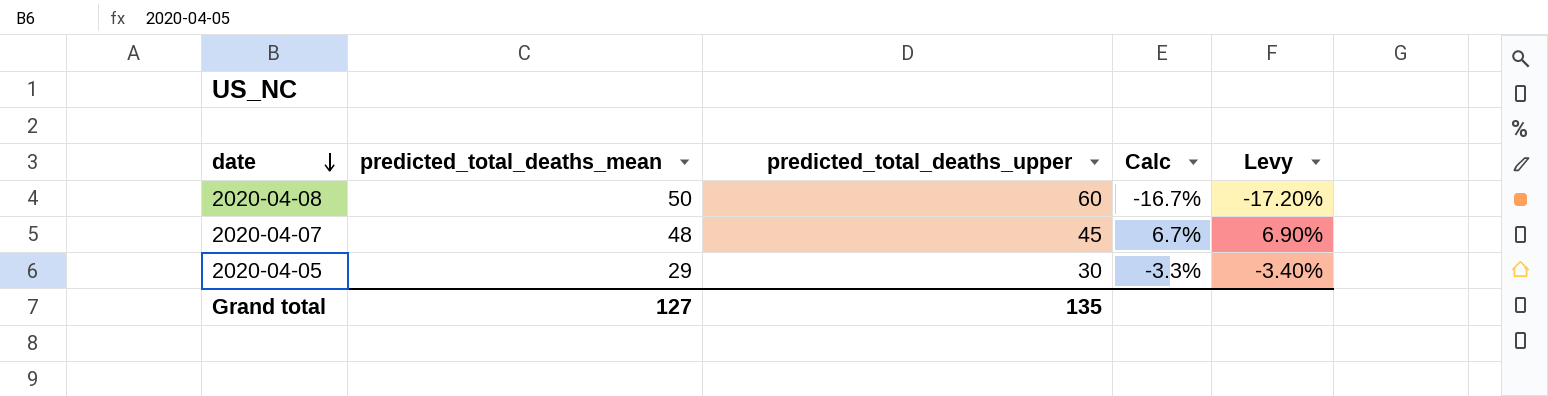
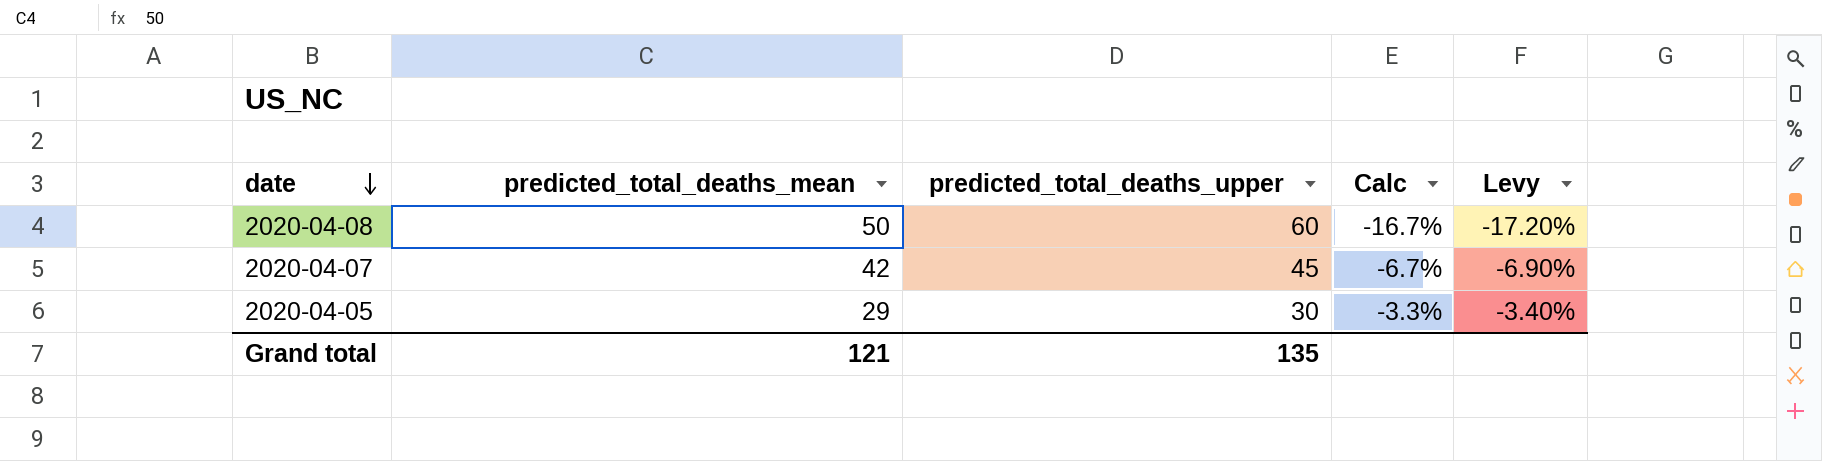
2020-04-07 | predicted_total_deaths_mean: 48 -> 42
2020-04-07 | Calc: 6.7% -> -6.7%
2020-04-07 | Levy: 6.90% -> -6.90%
Grand total | predicted_total_deaths_mean: 127 -> 121

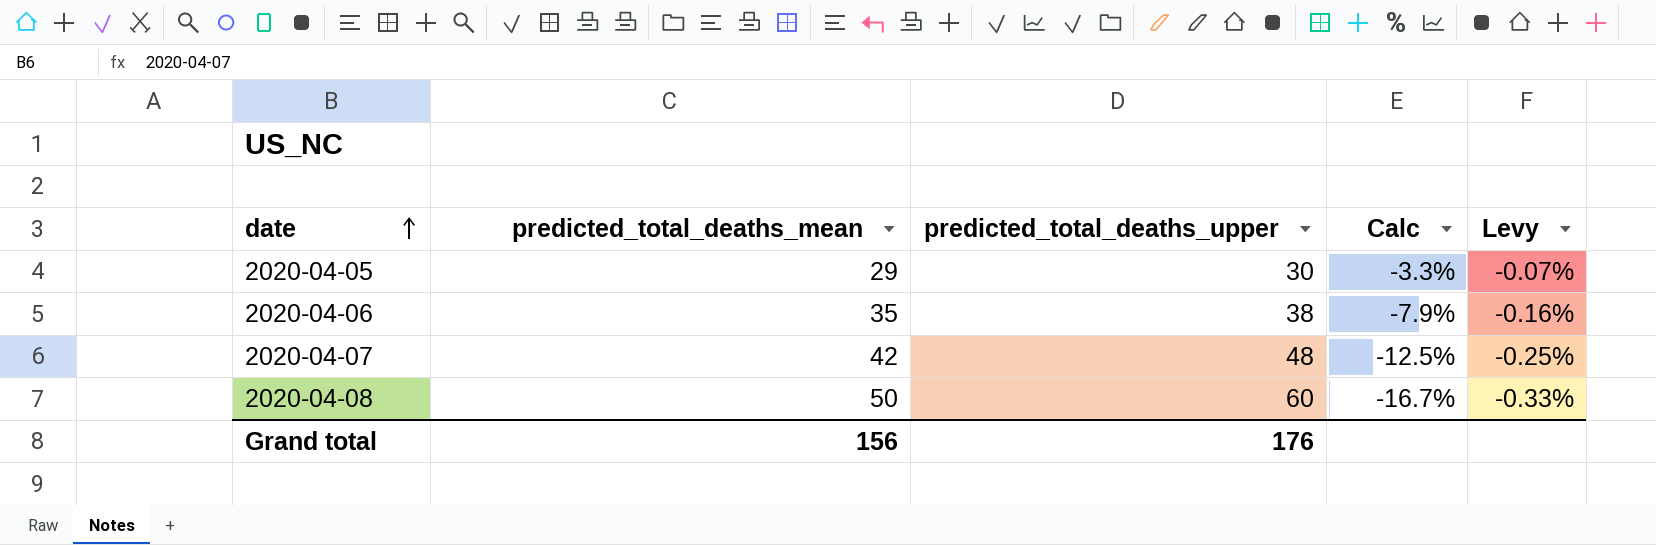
row order: date descending -> date ascending
column Levy | formula: [Calc] * 1.03 -> [Calc] * 0.02
row 2020-04-06: none -> 35 | 38 | -7.9% | -0.16%
2020-04-07 | predicted_total_deaths_upper: 45 -> 48
2020-04-07 | Calc: -6.7% -> -12.5%
Grand total | predicted_total_deaths_mean: 121 -> 156
Grand total | predicted_total_deaths_upper: 135 -> 176

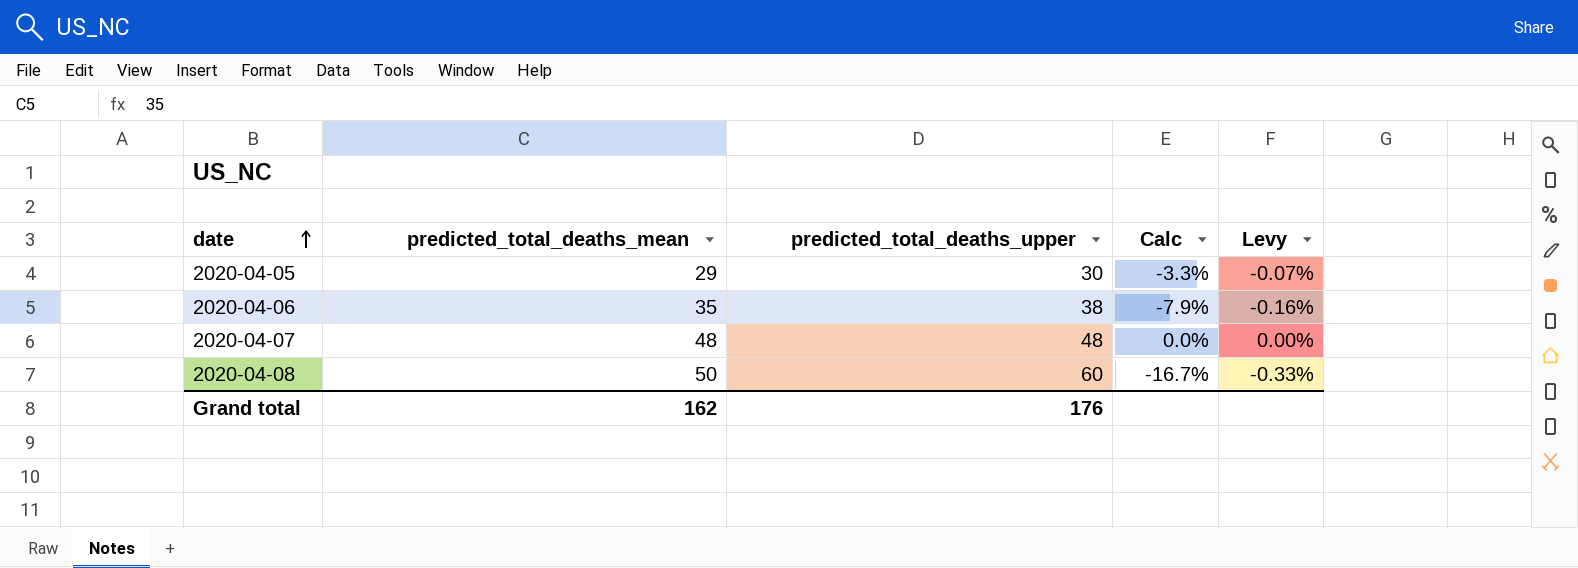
2020-04-07 | predicted_total_deaths_mean: 42 -> 48
2020-04-07 | Calc: -12.5% -> 0.0%
2020-04-07 | Levy: -0.25% -> 0.00%
Grand total | predicted_total_deaths_mean: 156 -> 162

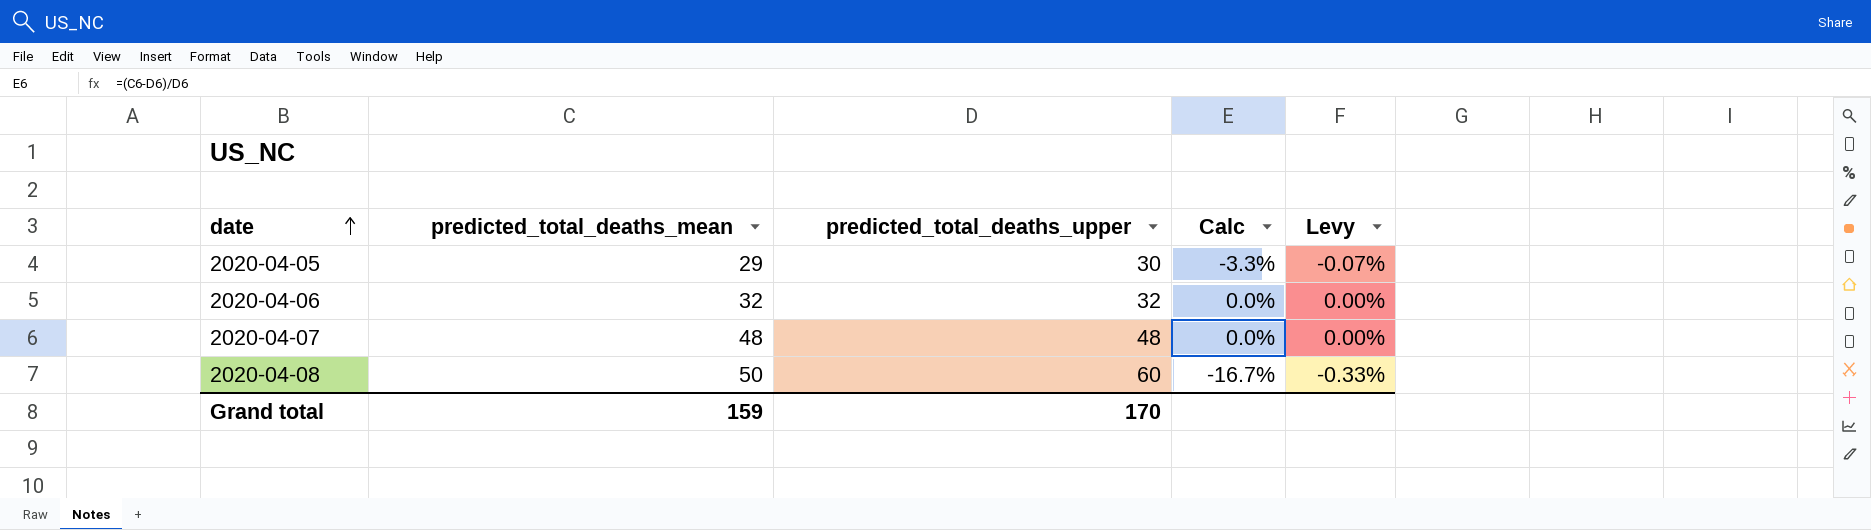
2020-04-06 | predicted_total_deaths_mean: 35 -> 32
2020-04-06 | predicted_total_deaths_upper: 38 -> 32
2020-04-06 | Calc: -7.9% -> 0.0%
2020-04-06 | Levy: -0.16% -> 0.00%
Grand total | predicted_total_deaths_mean: 162 -> 159
Grand total | predicted_total_deaths_upper: 176 -> 170

